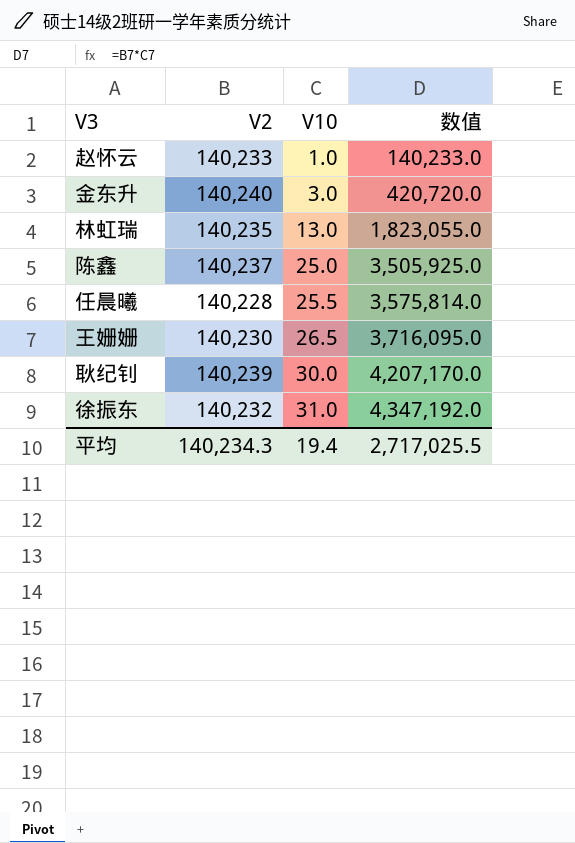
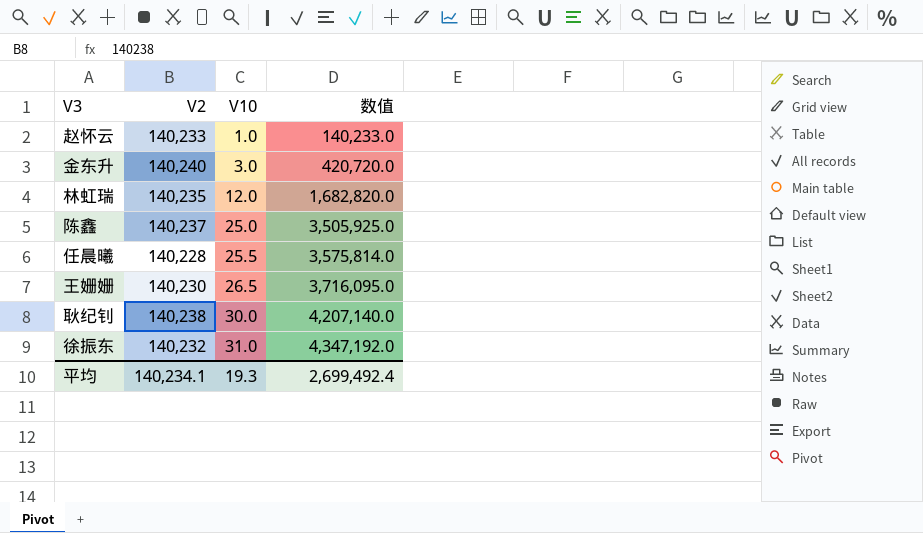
林虹瑞 | V10: 13.0 -> 12.0
林虹瑞 | 数值: 1,823,055.0 -> 1,682,820.0
耿纪钊 | V2: 140,239 -> 140,238
耿纪钊 | 数值: 4,207,170.0 -> 4,207,140.0
平均 | V2: 140,234.3 -> 140,234.1
平均 | V10: 19.4 -> 19.3
平均 | 数值: 2,717,025.5 -> 2,699,492.4

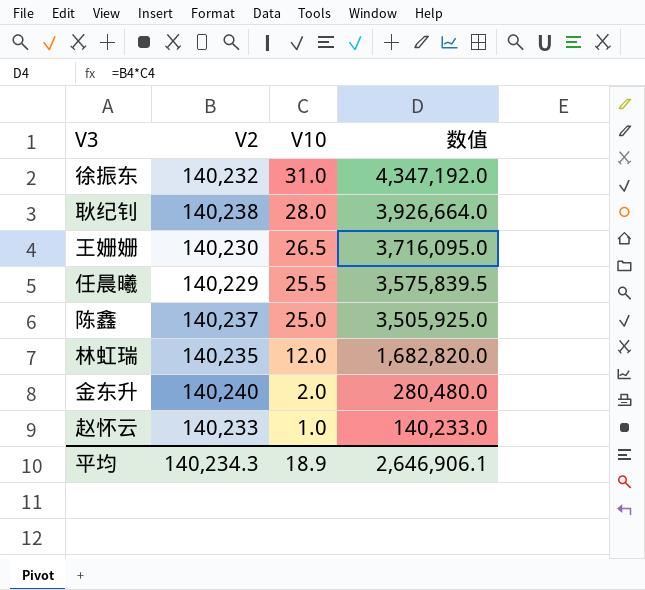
row order: V10 ascending -> V10 descending
耿纪钊 | V10: 30.0 -> 28.0
耿纪钊 | 数值: 4,207,140.0 -> 3,926,664.0
任晨曦 | V2: 140,228 -> 140,229
任晨曦 | 数值: 3,575,814.0 -> 3,575,839.5
金东升 | V10: 3.0 -> 2.0
金东升 | 数值: 420,720.0 -> 280,480.0
平均 | V2: 140,234.1 -> 140,234.3
平均 | V10: 19.3 -> 18.9
平均 | 数值: 2,699,492.4 -> 2,646,906.1

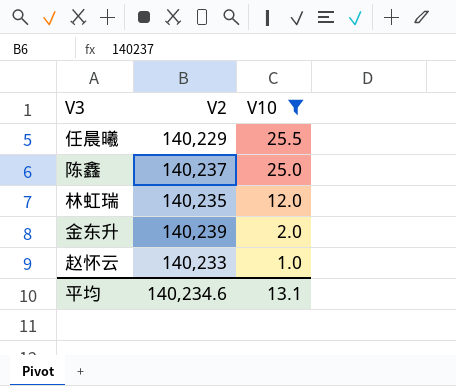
filter: none -> V10 <= 25.5
column 数值 | formula: [V2] * [V10] -> none
金东升 | V2: 140,240 -> 140,239
平均 | V2: 140,234.3 -> 140,234.6
平均 | V10: 18.9 -> 13.1

